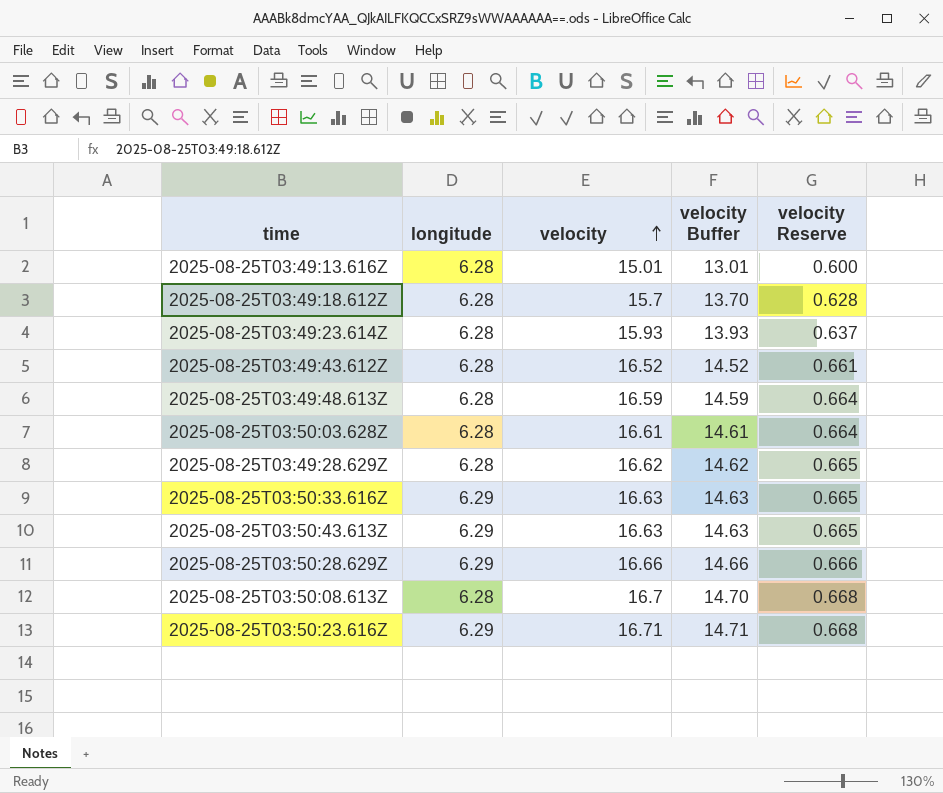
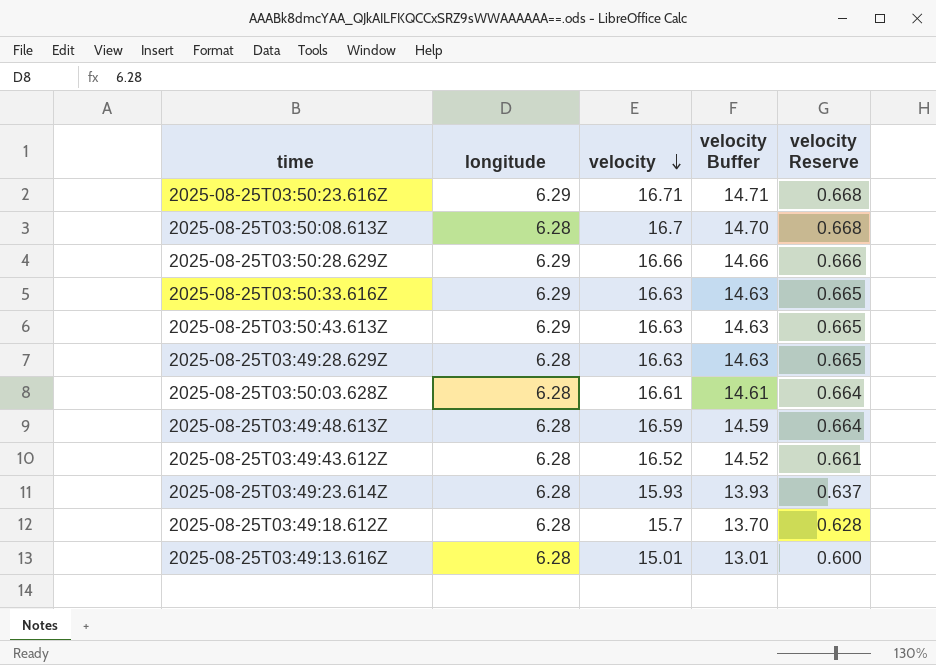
row order: velocity ascending -> velocity descending
2025-08-25T03:49:28.629Z | velocity: 16.62 -> 16.63
2025-08-25T03:49:28.629Z | velocity Buffer: 14.62 -> 14.63

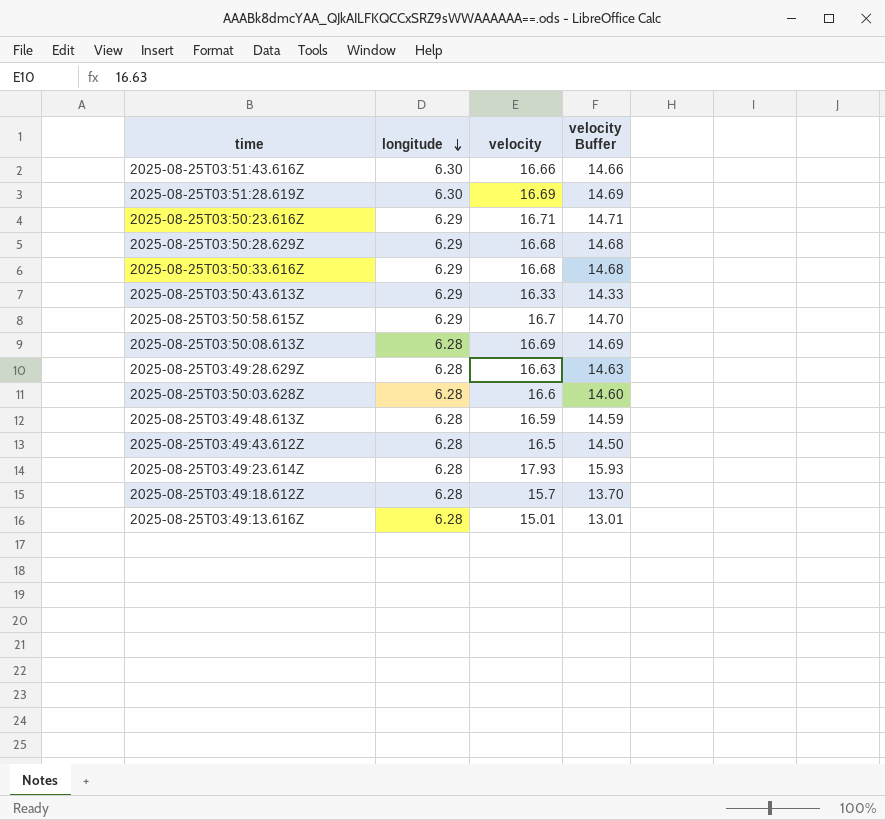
row order: velocity descending -> longitude descending
column velocity Reserve | formula: [velocity] * 0.04 -> none
row 2025-08-25T03:51:43.616Z: none -> 6.30 | 16.66 | 14.66
row 2025-08-25T03:51:28.619Z: none -> 6.30 | 16.69 | 14.69
2025-08-25T03:50:28.629Z | velocity: 16.66 -> 16.68
2025-08-25T03:50:28.629Z | velocity Buffer: 14.66 -> 14.68
2025-08-25T03:50:33.616Z | velocity: 16.63 -> 16.68
2025-08-25T03:50:33.616Z | velocity Buffer: 14.63 -> 14.68
2025-08-25T03:50:43.613Z | velocity: 16.63 -> 16.33
2025-08-25T03:50:43.613Z | velocity Buffer: 14.63 -> 14.33
row 2025-08-25T03:50:58.615Z: none -> 6.29 | 16.7 | 14.70
2025-08-25T03:50:08.613Z | velocity: 16.7 -> 16.69
2025-08-25T03:50:08.613Z | velocity Buffer: 14.70 -> 14.69
2025-08-25T03:50:03.628Z | velocity: 16.61 -> 16.6
2025-08-25T03:50:03.628Z | velocity Buffer: 14.61 -> 14.60
2025-08-25T03:49:43.612Z | velocity: 16.52 -> 16.5
2025-08-25T03:49:43.612Z | velocity Buffer: 14.52 -> 14.50
2025-08-25T03:49:23.614Z | velocity: 15.93 -> 17.93
2025-08-25T03:49:23.614Z | velocity Buffer: 13.93 -> 15.93

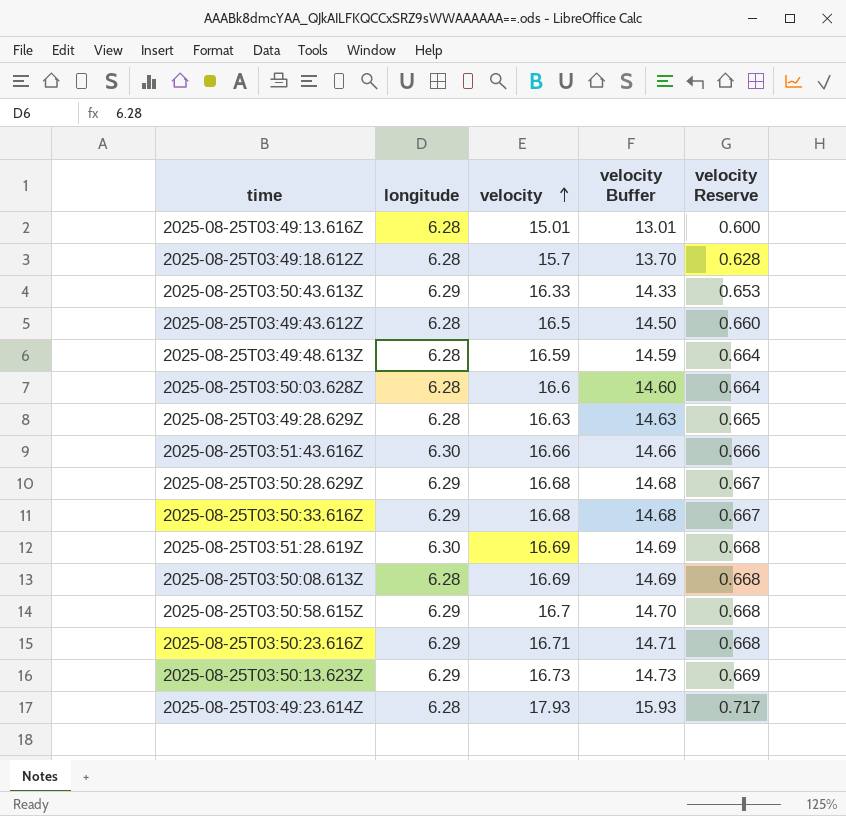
row order: longitude descending -> velocity ascending
column velocity Reserve | formula: none -> [velocity] * 0.04
row 2025-08-25T03:50:13.623Z: none -> 6.29 | 16.73 | 14.73 | 0.669

